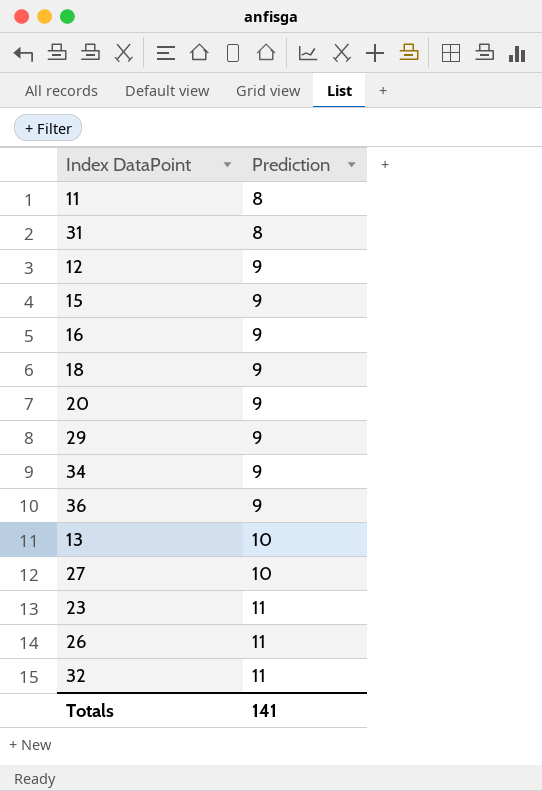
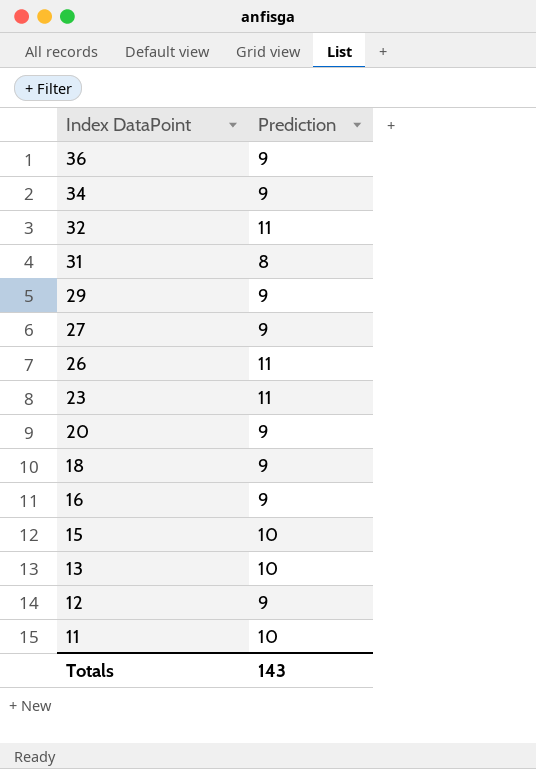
row order: Prediction ascending -> Index DataPoint descending
27 | Prediction: 10 -> 9
15 | Prediction: 9 -> 10
11 | Prediction: 8 -> 10
Totals | Prediction: 141 -> 143

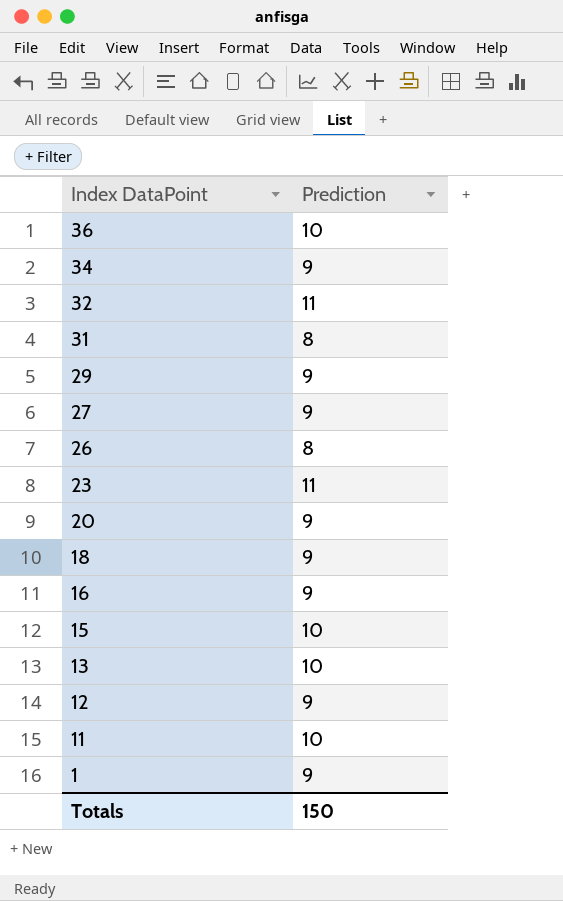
36 | Prediction: 9 -> 10
26 | Prediction: 11 -> 8
row 1: none -> 9
Totals | Prediction: 143 -> 150

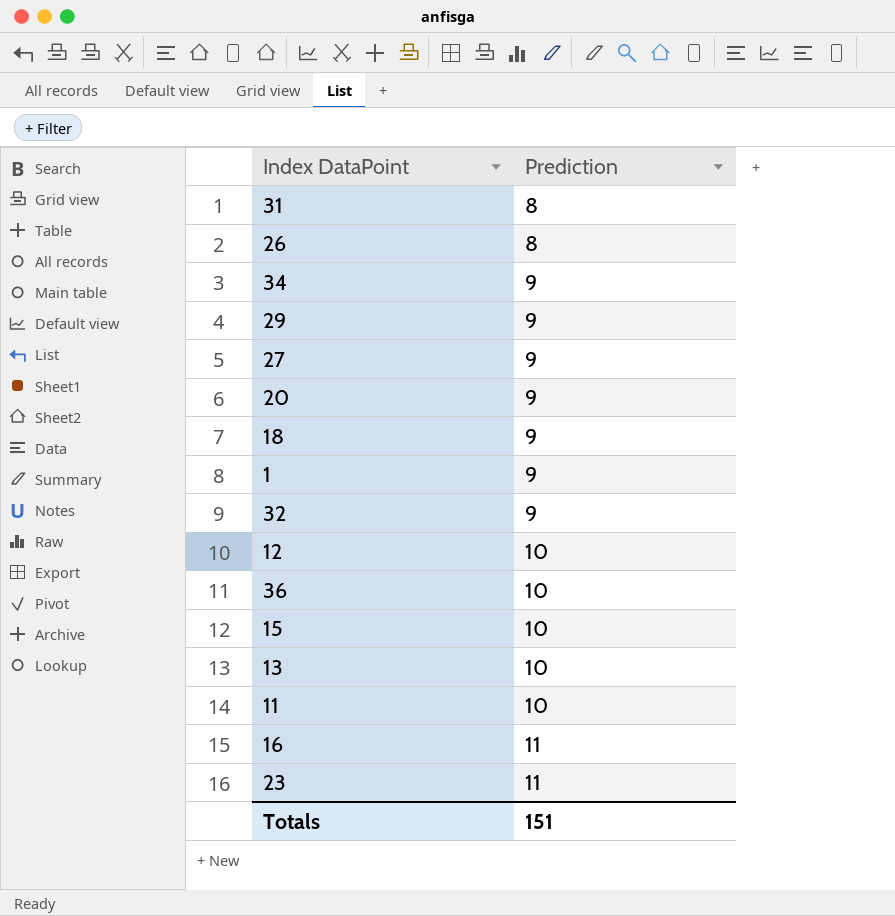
row order: Index DataPoint descending -> Prediction ascending
32 | Prediction: 11 -> 9
12 | Prediction: 9 -> 10
16 | Prediction: 9 -> 11
Totals | Prediction: 150 -> 151

